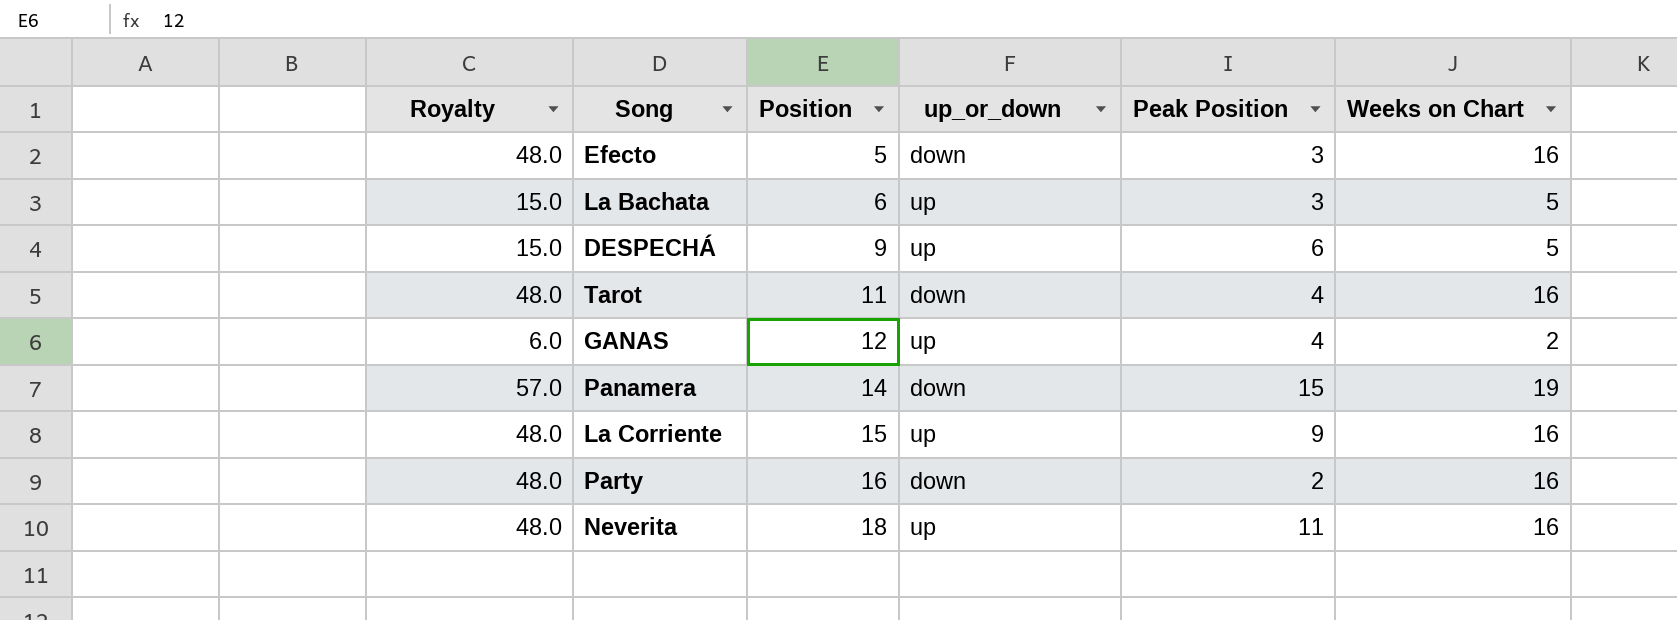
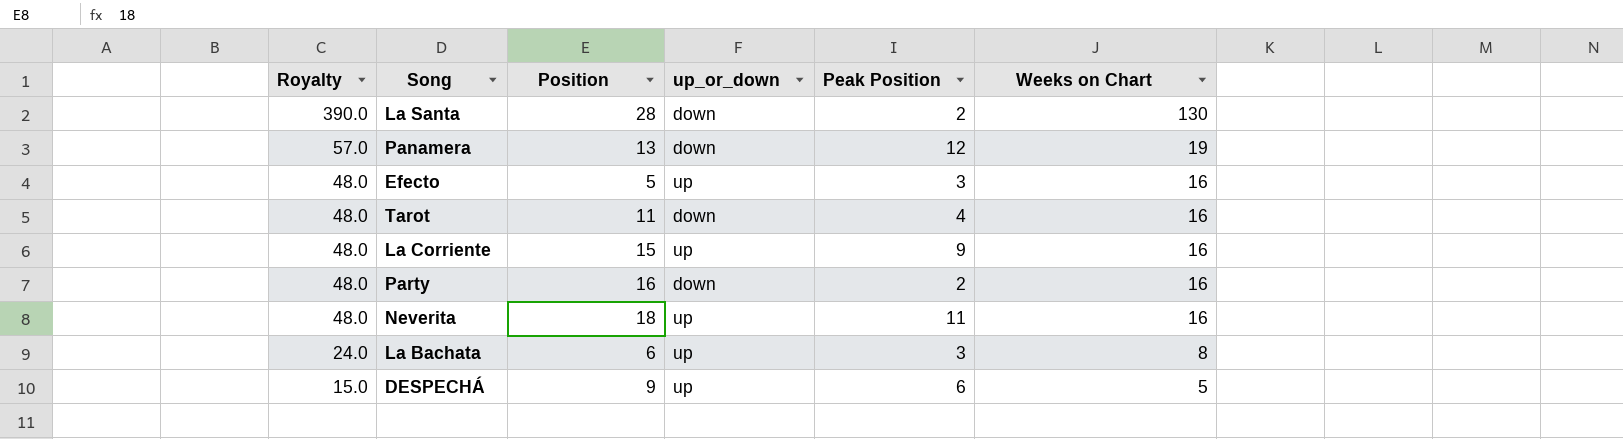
row order: Position ascending -> Royalty descending
row GANAS: 6.0 | 12 | up | 4 | 2 -> none
row La Santa: none -> 390.0 | 28 | down | 2 | 130
Panamera | Position: 14 -> 13
Panamera | Peak Position: 15 -> 12
Efecto | up_or_down: down -> up
La Bachata | Royalty: 15.0 -> 24.0
La Bachata | Weeks on Chart: 5 -> 8

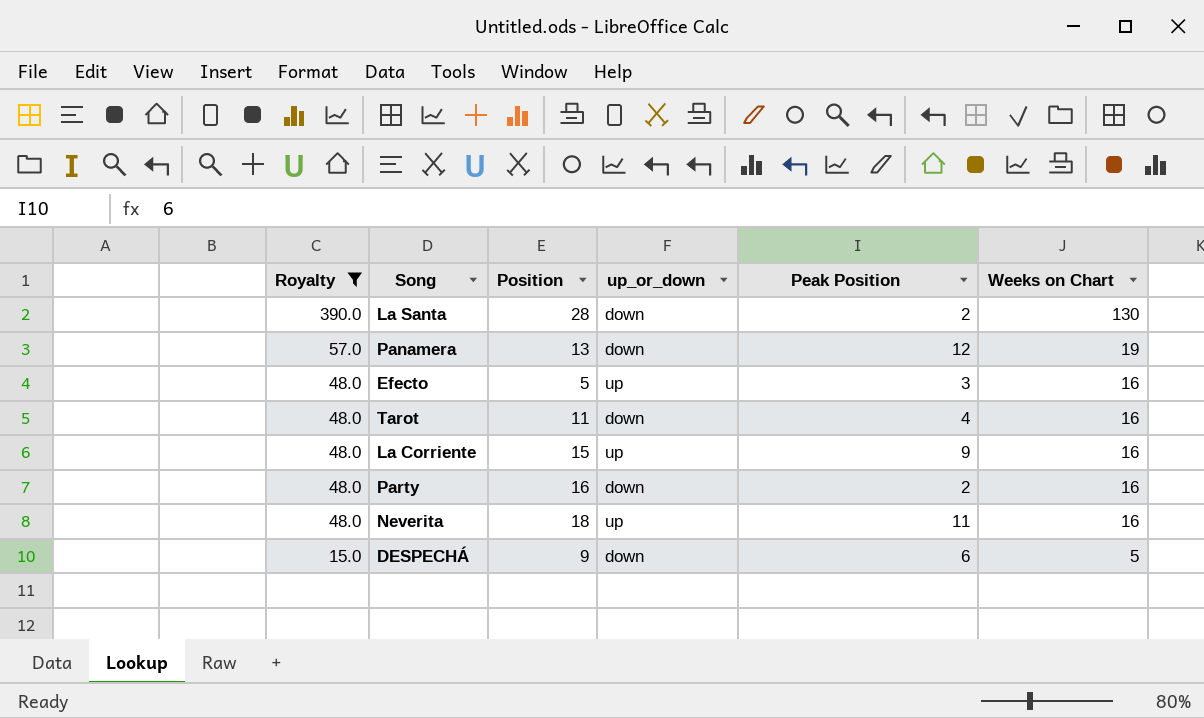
filter: none -> Royalty != 24.0
DESPECHÁ | up_or_down: up -> down

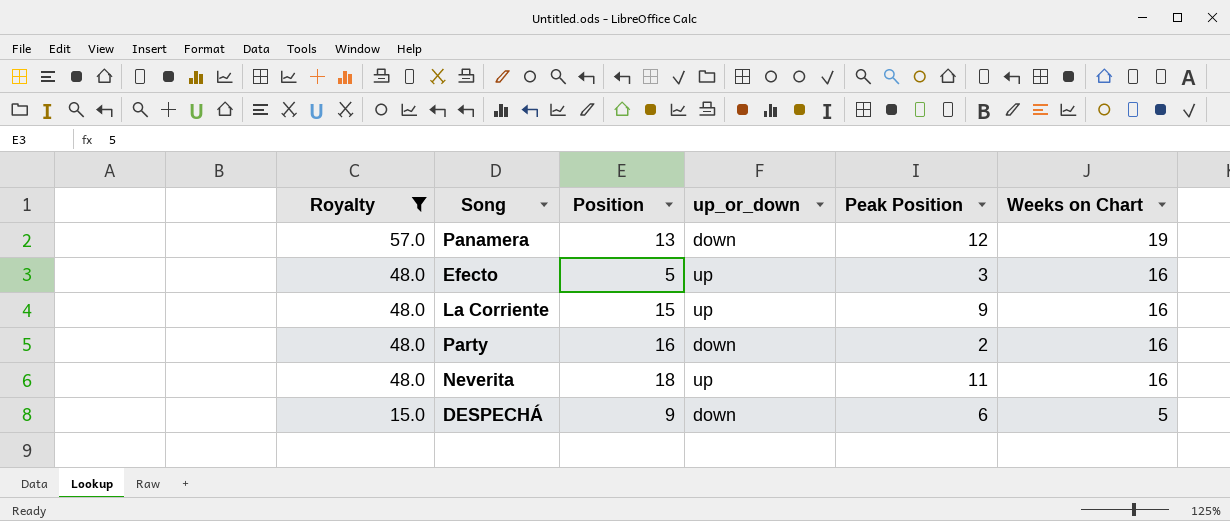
row La Santa: 390.0 | 28 | down | 2 | 130 -> none
row Tarot: 48.0 | 11 | down | 4 | 16 -> none

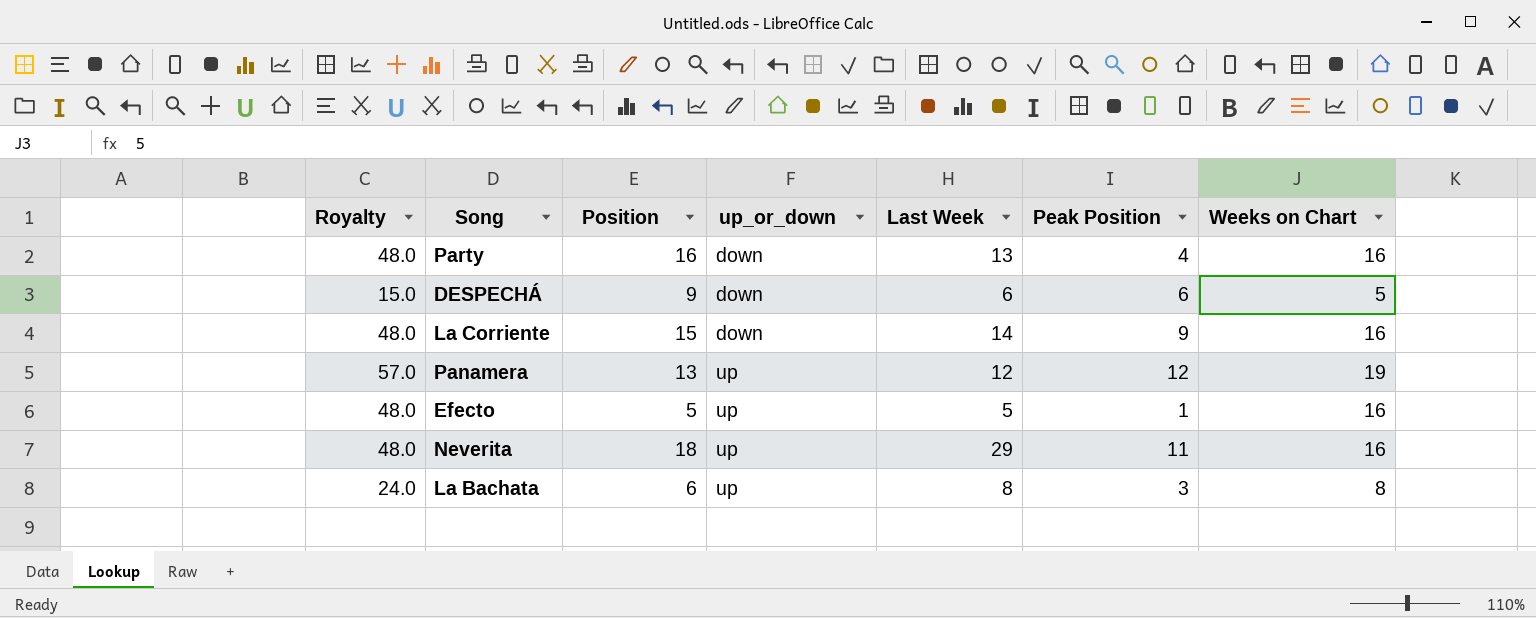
filter: Royalty != 24.0 -> none
row order: Royalty descending -> up_or_down ascending
column Last Week | position: none -> 5
Party | Peak Position: 2 -> 4
La Corriente | up_or_down: up -> down
Panamera | up_or_down: down -> up
Efecto | Peak Position: 3 -> 1

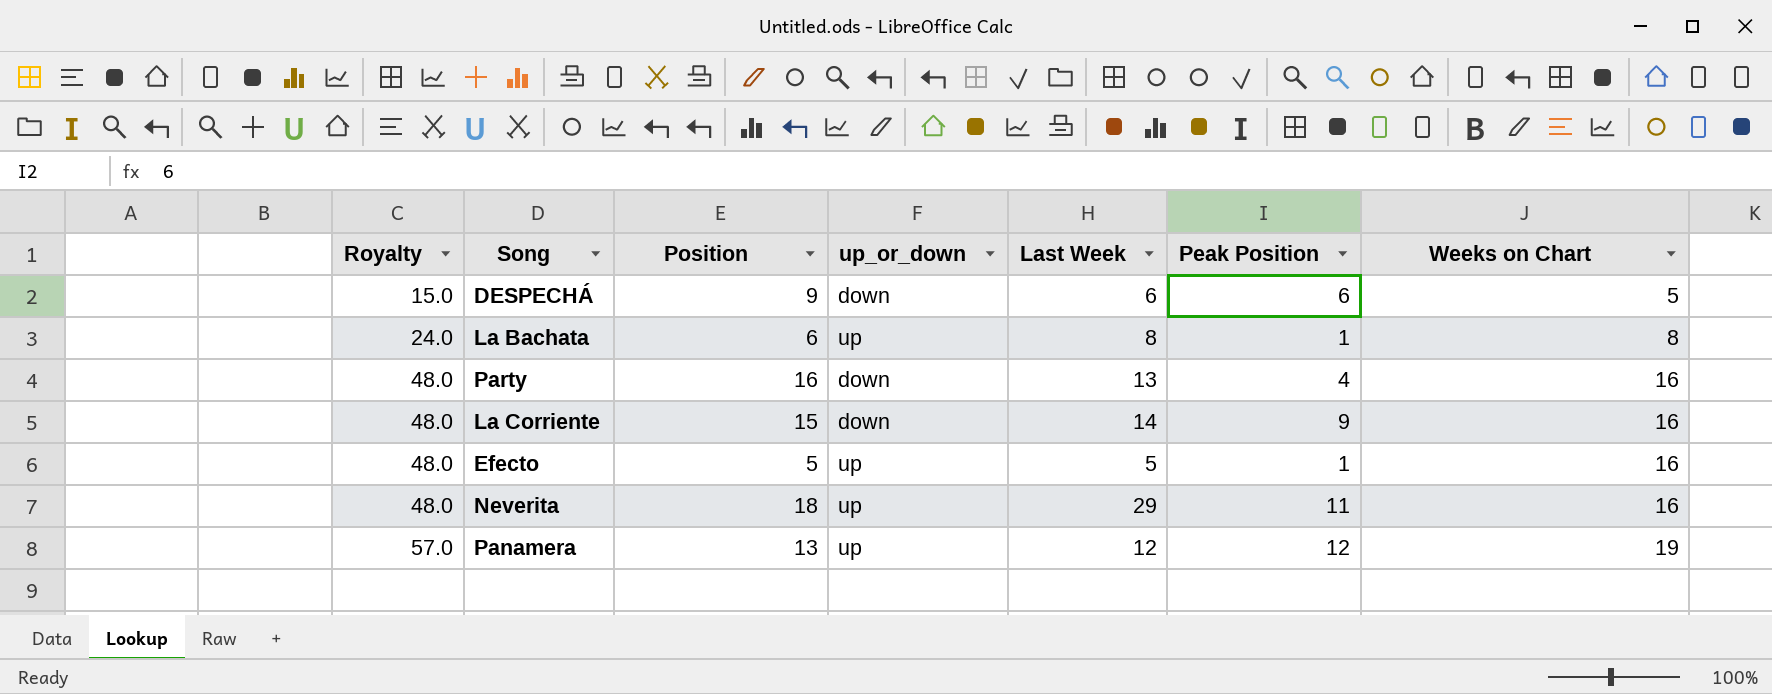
row order: up_or_down ascending -> Royalty ascending
La Bachata | Peak Position: 3 -> 1

